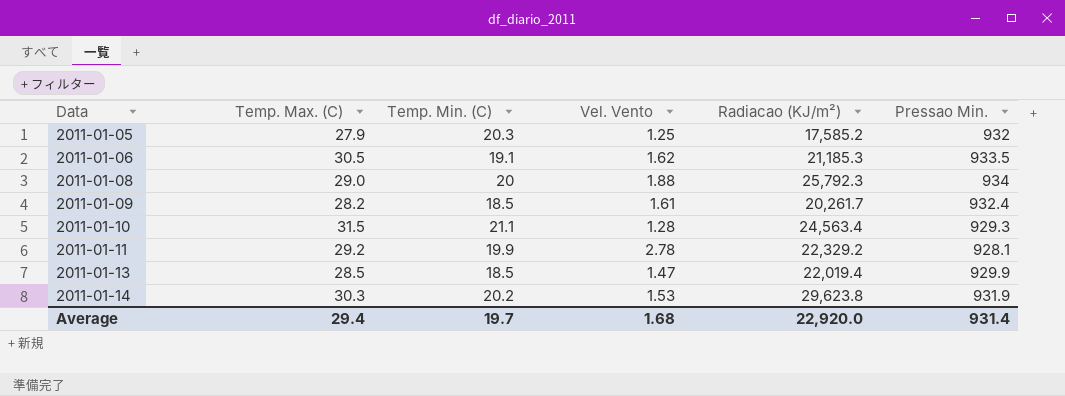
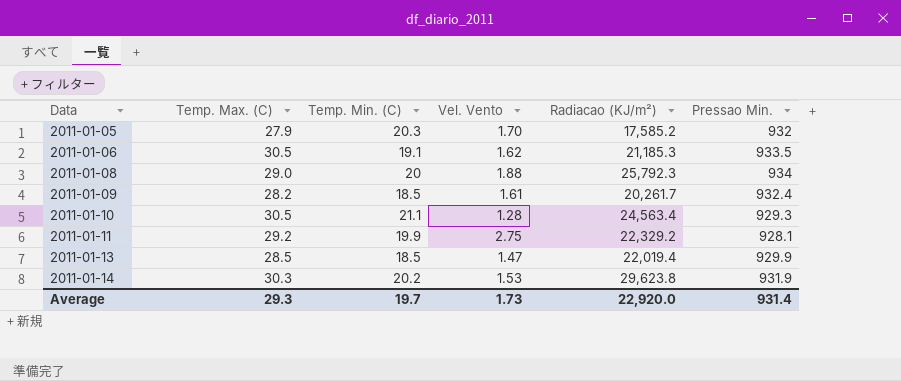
2011-01-05 | Vel. Vento: 1.25 -> 1.70
2011-01-10 | Temp. Max. (C): 31.5 -> 30.5
2011-01-11 | Vel. Vento: 2.78 -> 2.75
Average | Temp. Max. (C): 29.4 -> 29.3
Average | Vel. Vento: 1.68 -> 1.73

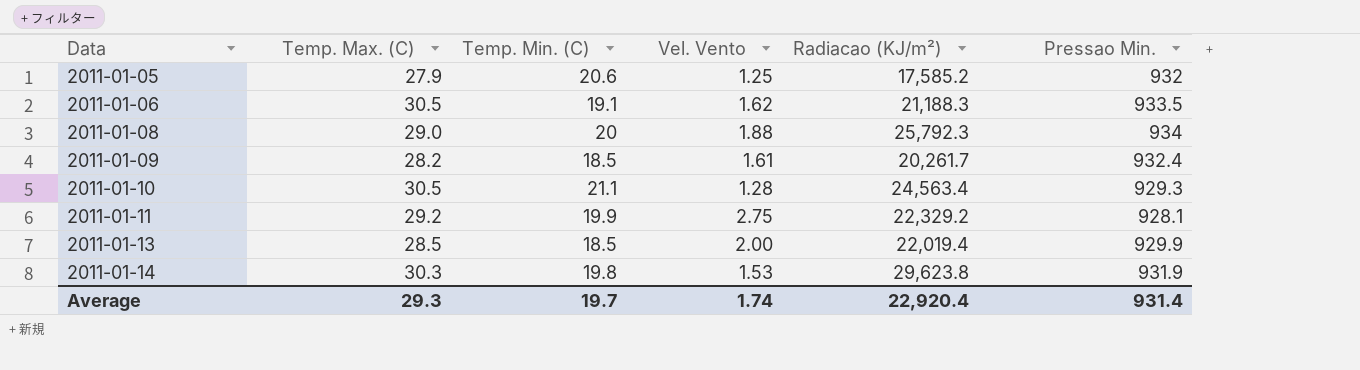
2011-01-05 | Temp. Min. (C): 20.3 -> 20.6
2011-01-05 | Vel. Vento: 1.70 -> 1.25
2011-01-06 | Radiacao (KJ/m²): 21,185.3 -> 21,188.3
2011-01-13 | Vel. Vento: 1.47 -> 2.00
2011-01-14 | Temp. Min. (C): 20.2 -> 19.8
Average | Vel. Vento: 1.73 -> 1.74
Average | Radiacao (KJ/m²): 22,920.0 -> 22,920.4

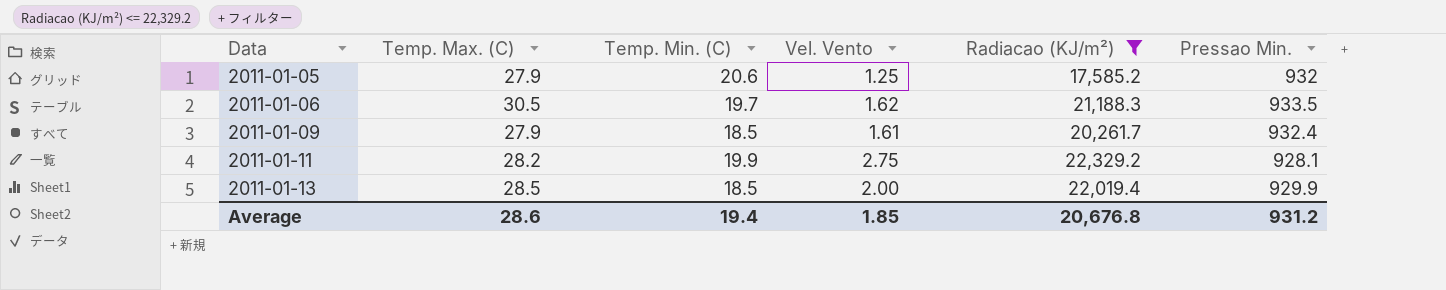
filter: none -> Radiacao (KJ/m²) <= 22,329.2
2011-01-06 | Temp. Min. (C): 19.1 -> 19.7
2011-01-09 | Temp. Max. (C): 28.2 -> 27.9
2011-01-11 | Temp. Max. (C): 29.2 -> 28.2
Average | Temp. Max. (C): 29.3 -> 28.6
Average | Temp. Min. (C): 19.7 -> 19.4
Average | Vel. Vento: 1.74 -> 1.85
Average | Radiacao (KJ/m²): 22,920.4 -> 20,676.8
Average | Pressao Min.: 931.4 -> 931.2

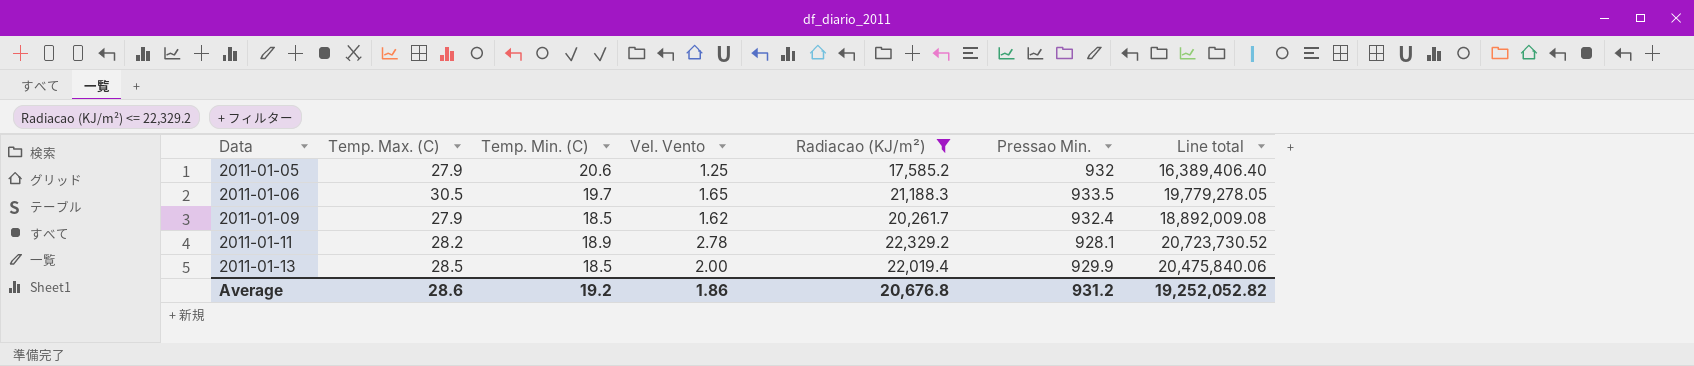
column Line total | formula: none -> [Radiacao (KJ/m²)] * [Pressao Min.]
2011-01-06 | Vel. Vento: 1.62 -> 1.65
2011-01-09 | Vel. Vento: 1.61 -> 1.62
2011-01-11 | Temp. Min. (C): 19.9 -> 18.9
2011-01-11 | Vel. Vento: 2.75 -> 2.78
Average | Temp. Min. (C): 19.4 -> 19.2
Average | Vel. Vento: 1.85 -> 1.86

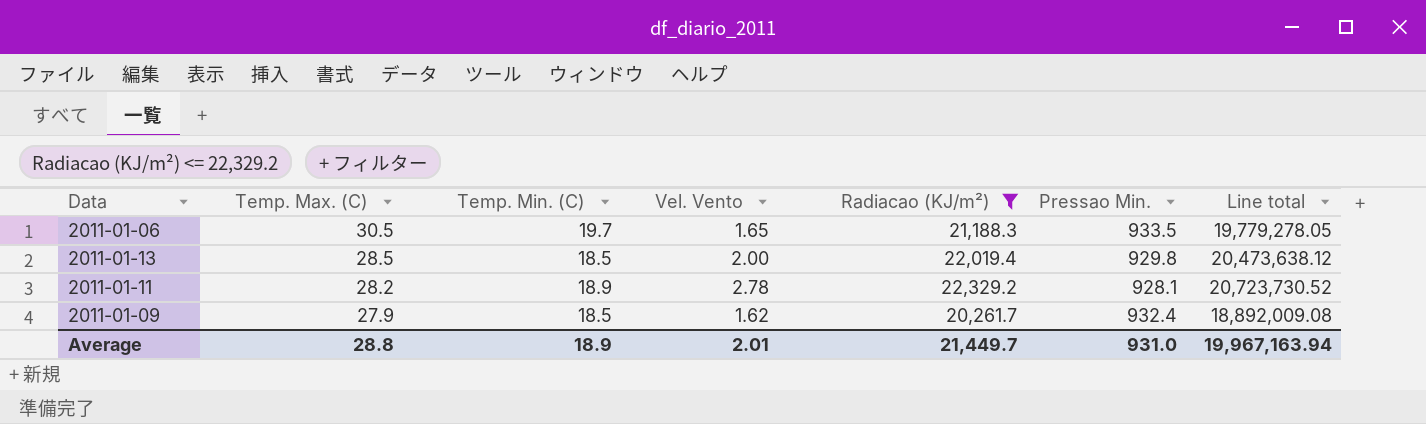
row order: Data ascending -> Temp. Max. (C) descending
row 2011-01-05: 27.9 | 20.6 | 1.25 | 17,585.2 | 932 | 16,389,406.40 -> none
2011-01-13 | Pressao Min.: 929.9 -> 929.8
2011-01-13 | Line total: 20,475,840.06 -> 20,473,638.12
Average | Temp. Max. (C): 28.6 -> 28.8
Average | Temp. Min. (C): 19.2 -> 18.9
Average | Vel. Vento: 1.86 -> 2.01
Average | Radiacao (KJ/m²): 20,676.8 -> 21,449.7
Average | Pressao Min.: 931.2 -> 931.0
Average | Line total: 19,252,052.82 -> 19,967,163.94

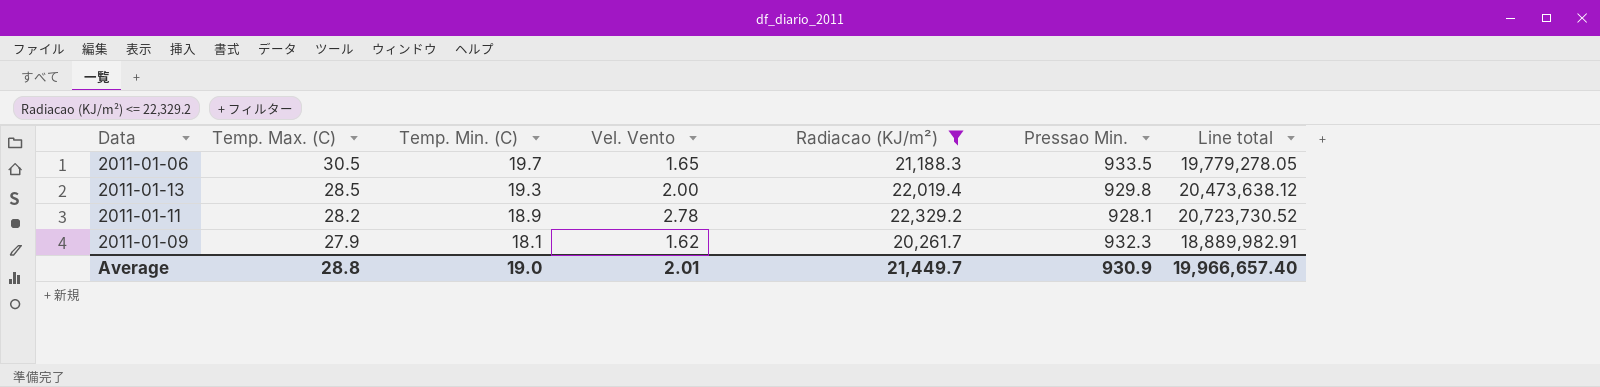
2011-01-13 | Temp. Min. (C): 18.5 -> 19.3
2011-01-09 | Temp. Min. (C): 18.5 -> 18.1
2011-01-09 | Pressao Min.: 932.4 -> 932.3
2011-01-09 | Line total: 18,892,009.08 -> 18,889,982.91
Average | Temp. Min. (C): 18.9 -> 19.0
Average | Pressao Min.: 931.0 -> 930.9
Average | Line total: 19,967,163.94 -> 19,966,657.40

